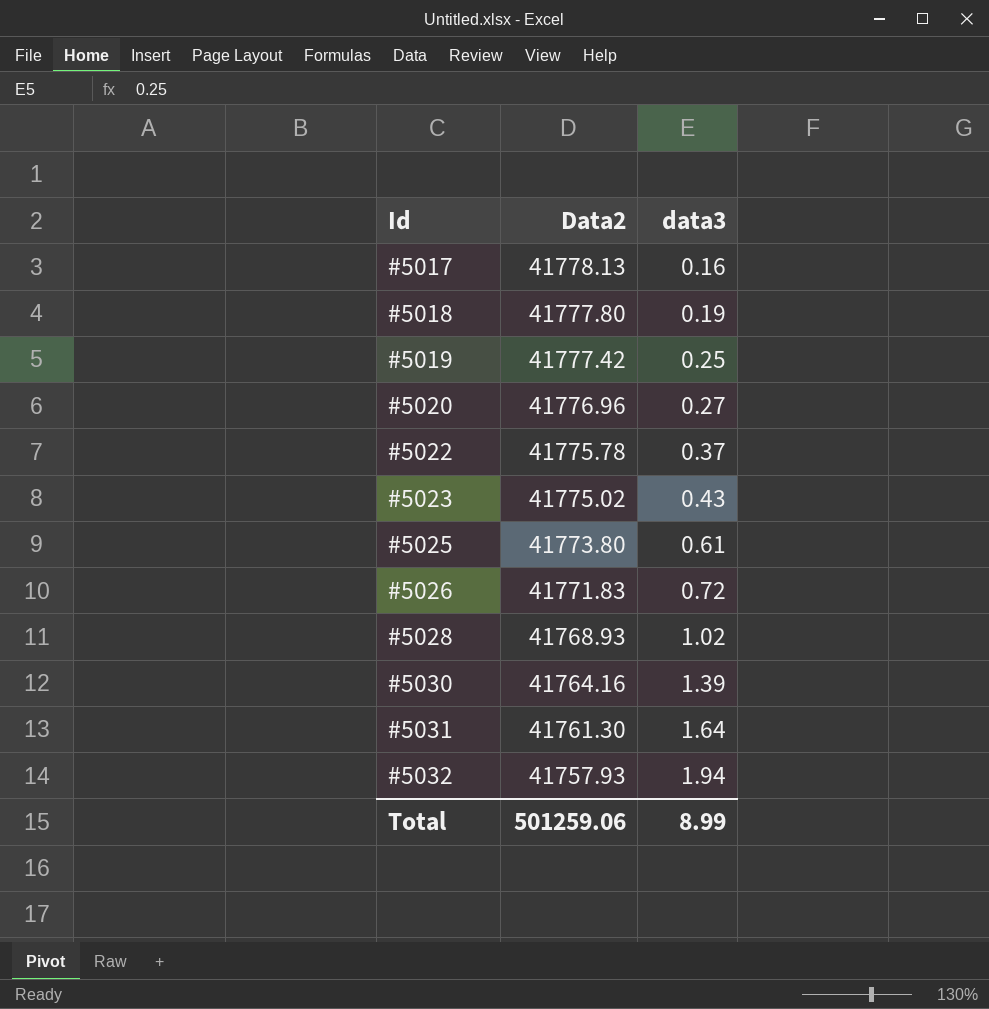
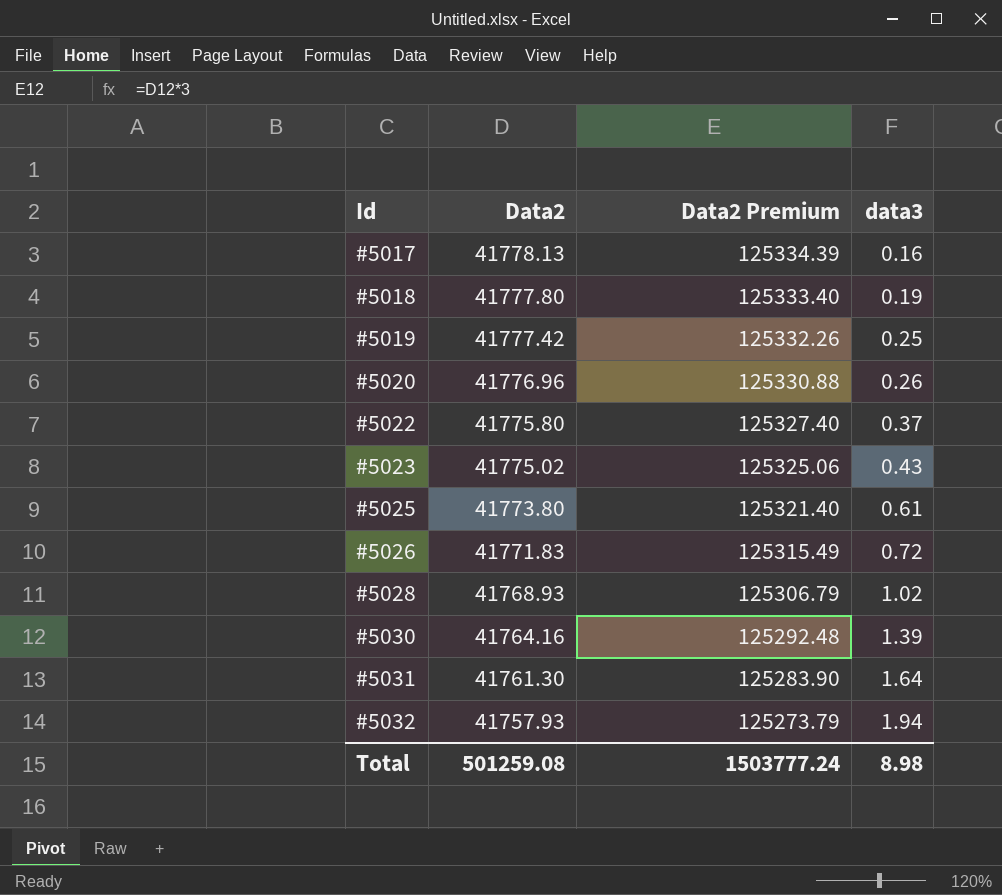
column Data2 Premium | formula: none -> [Data2] * 3
#5020 | data3: 0.27 -> 0.26
#5022 | Data2: 41775.78 -> 41775.80
Total | Data2: 501259.06 -> 501259.08
Total | data3: 8.99 -> 8.98

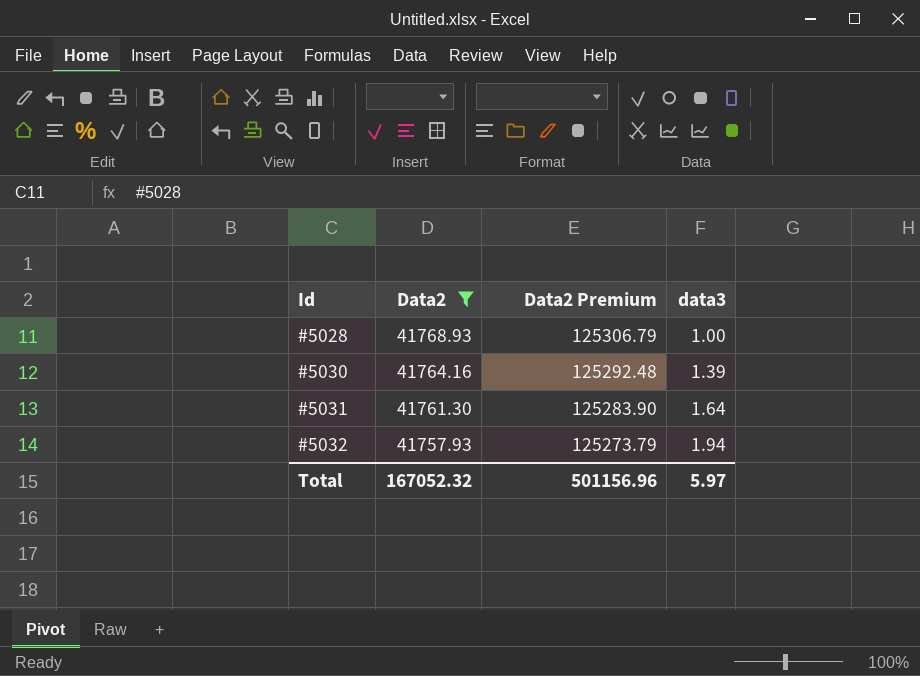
filter: none -> Data2 <= 41768.93
#5028 | data3: 1.02 -> 1.00
Total | Data2: 501259.08 -> 167052.32
Total | Data2 Premium: 1503777.24 -> 501156.96
Total | data3: 8.98 -> 5.97

